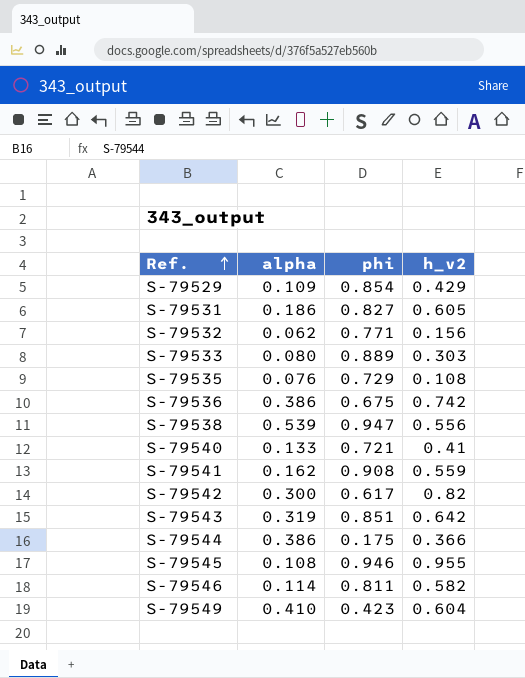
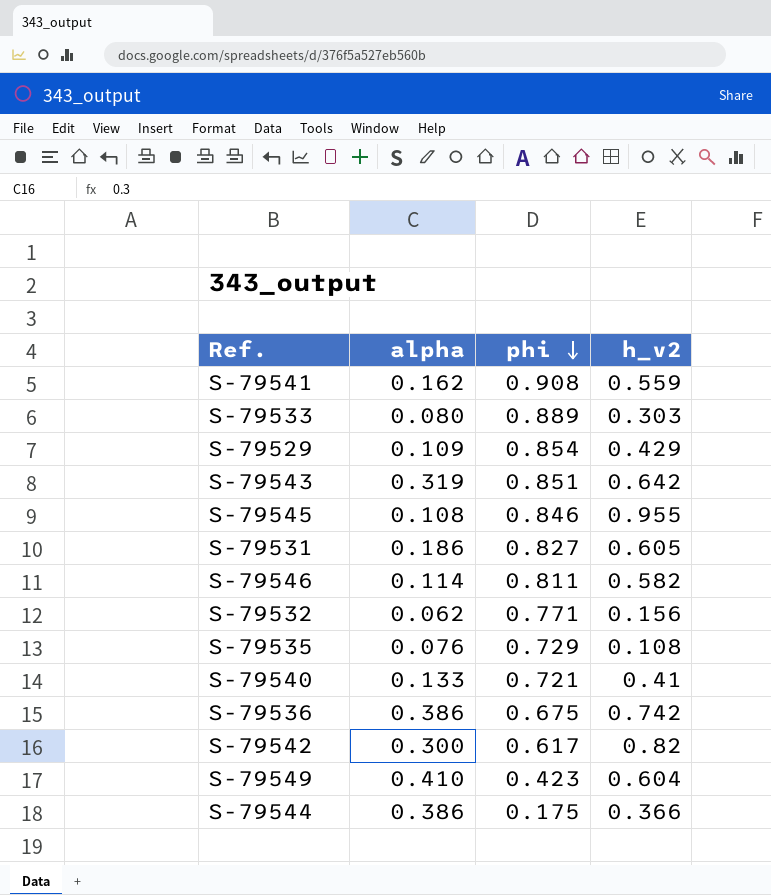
row order: Ref. ascending -> phi descending
row S-79538: 0.539 | 0.947 | 0.556 -> none
S-79545 | phi: 0.946 -> 0.846

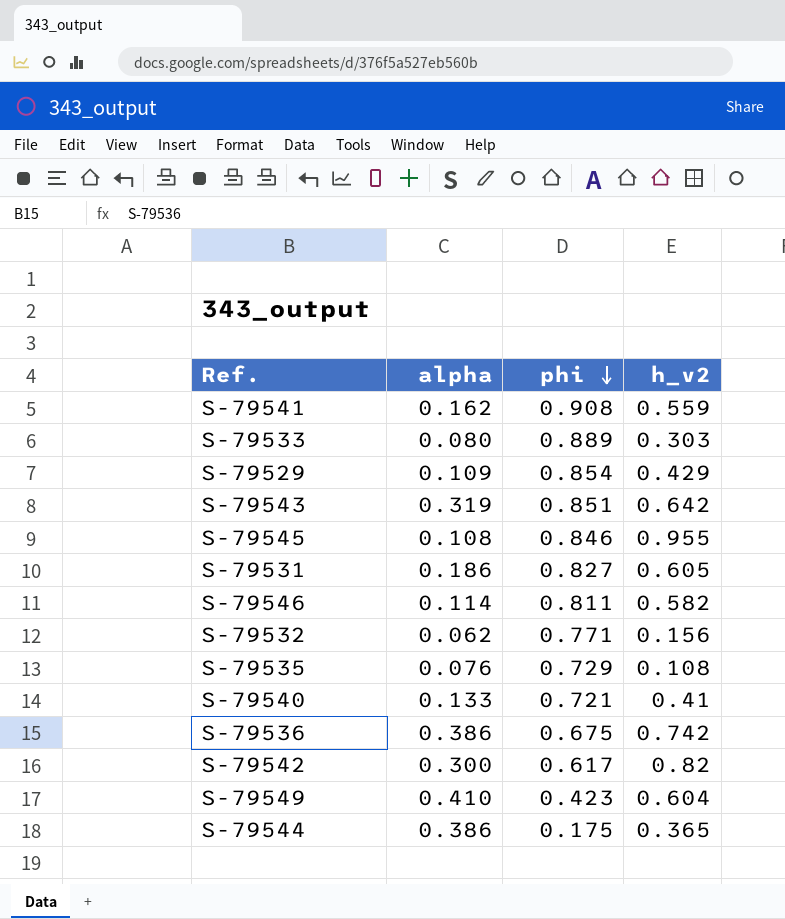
S-79544 | h_v2: 0.366 -> 0.365

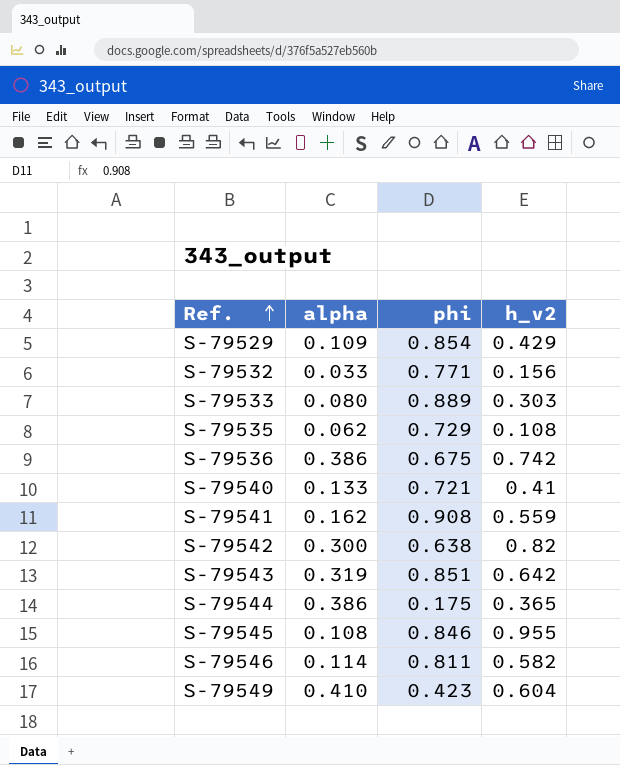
row order: phi descending -> Ref. ascending
row S-79531: 0.186 | 0.827 | 0.605 -> none
S-79532 | alpha: 0.062 -> 0.033
S-79535 | alpha: 0.076 -> 0.062
S-79542 | phi: 0.617 -> 0.638

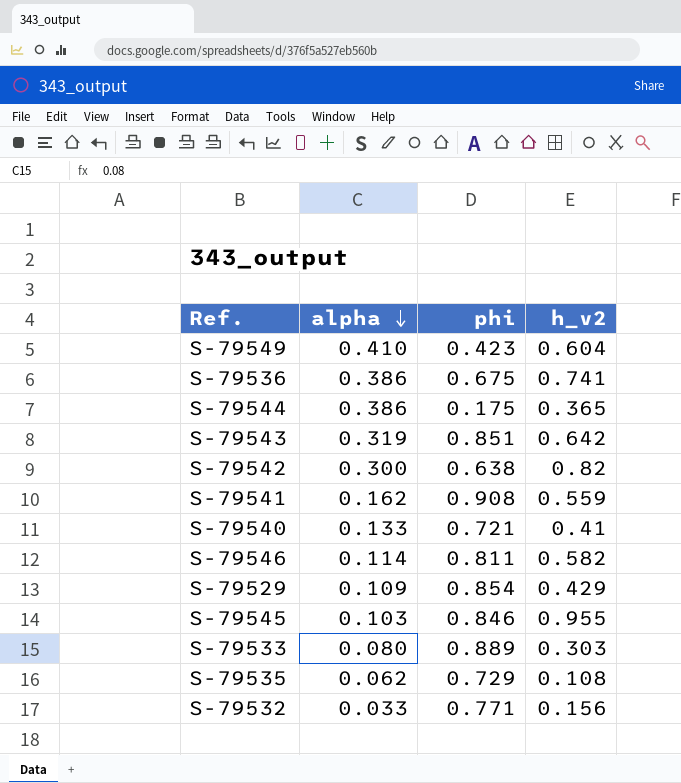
row order: Ref. ascending -> alpha descending
S-79536 | h_v2: 0.742 -> 0.741
S-79545 | alpha: 0.108 -> 0.103

